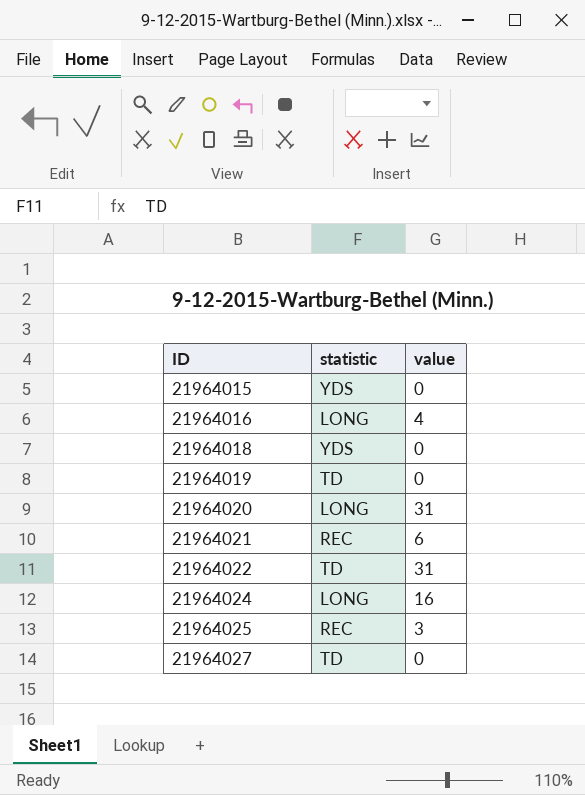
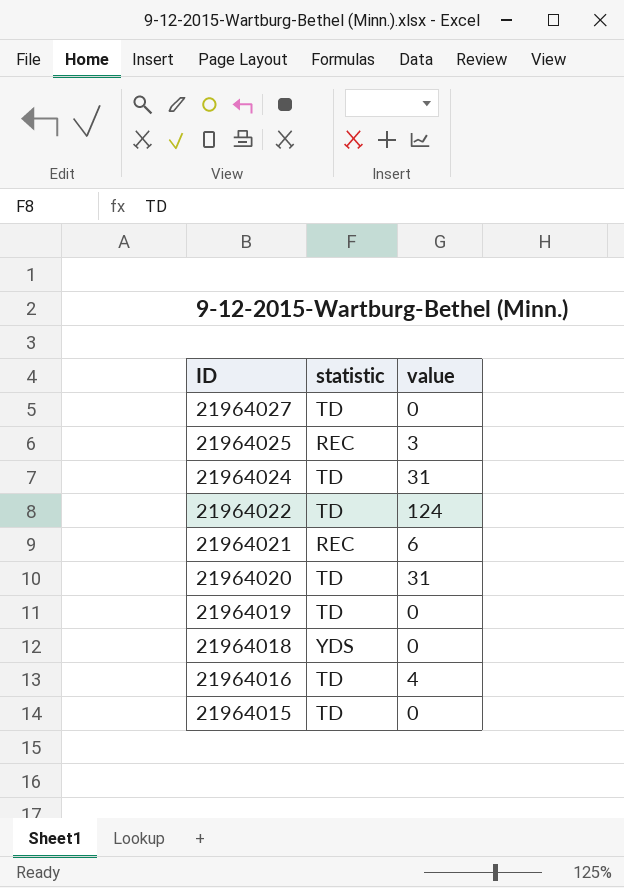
row order: ID ascending -> ID descending
21964024 | statistic: LONG -> TD
21964024 | value: 16 -> 31
21964022 | value: 31 -> 124
21964020 | statistic: LONG -> TD
21964016 | statistic: LONG -> TD
21964015 | statistic: YDS -> TD

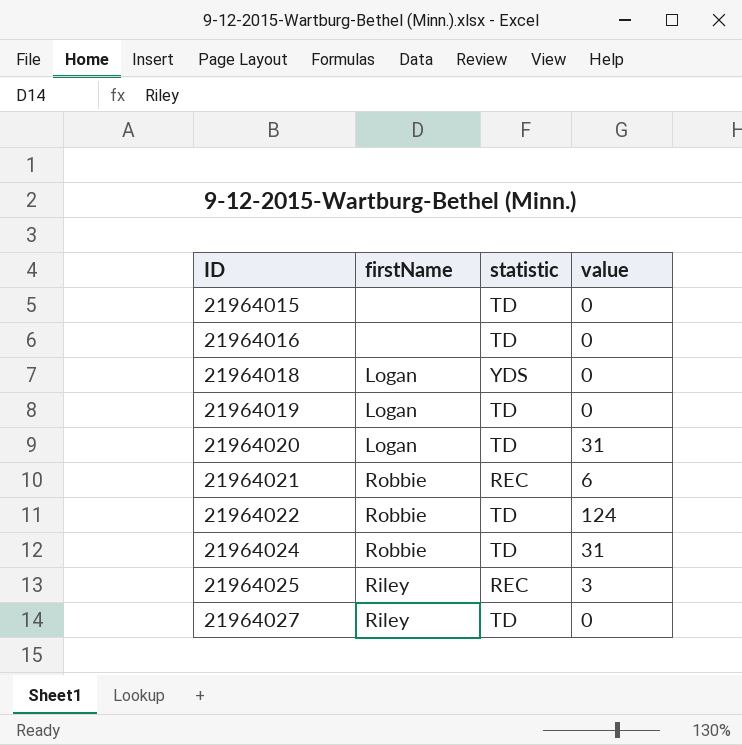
row order: ID descending -> ID ascending
column firstName | position: none -> 2
21964016 | value: 4 -> 0

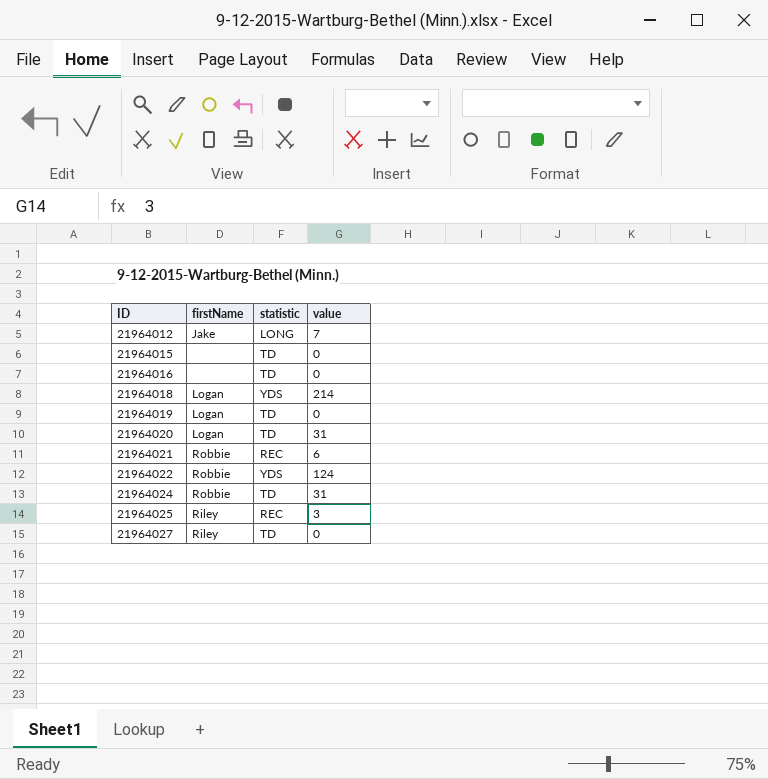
row 21964012: none -> Jake | LONG | 7
21964018 | value: 0 -> 214
21964022 | statistic: TD -> YDS

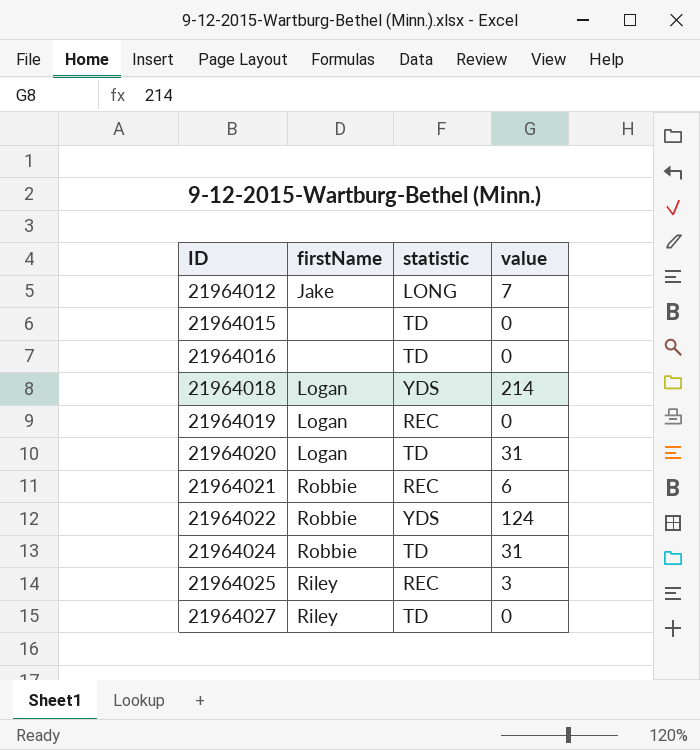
21964019 | statistic: TD -> REC

